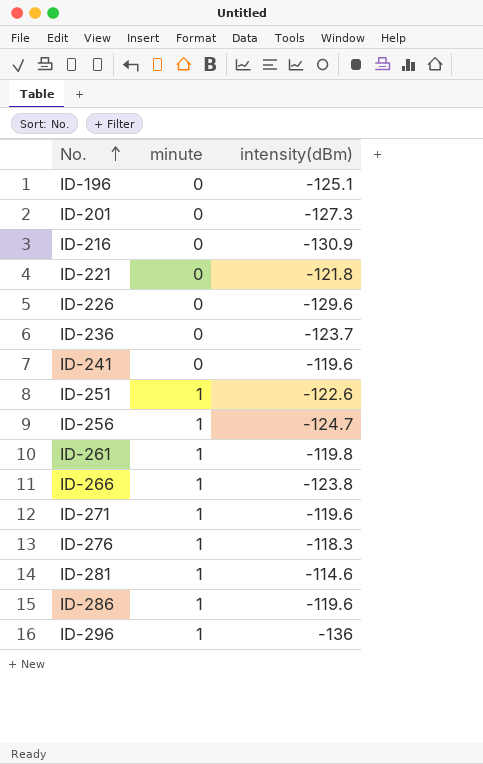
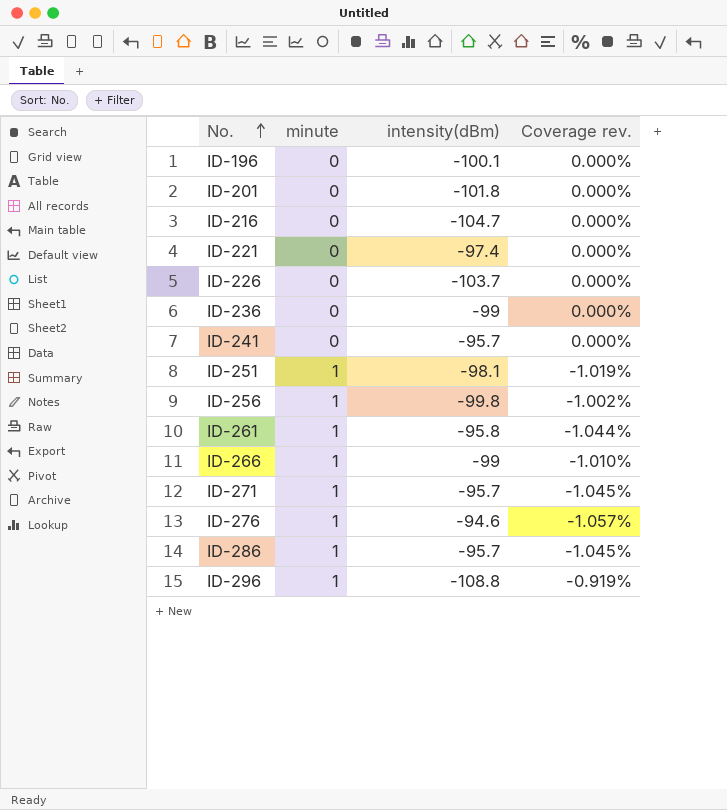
column Coverage rev. | formula: none -> [minute] / [intensity(dBm)]
row ID-281: 1 | -114.6 -> none
ID-196 | intensity(dBm): -125.1 -> -100.1
ID-201 | intensity(dBm): -127.3 -> -101.8
ID-216 | intensity(dBm): -130.9 -> -104.7
ID-221 | intensity(dBm): -121.8 -> -97.4
ID-226 | intensity(dBm): -129.6 -> -103.7
ID-236 | intensity(dBm): -123.7 -> -99
ID-241 | intensity(dBm): -119.6 -> -95.7
ID-251 | intensity(dBm): -122.6 -> -98.1
ID-256 | intensity(dBm): -124.7 -> -99.8
ID-261 | intensity(dBm): -119.8 -> -95.8
ID-266 | intensity(dBm): -123.8 -> -99
ID-271 | intensity(dBm): -119.6 -> -95.7
ID-276 | intensity(dBm): -118.3 -> -94.6
ID-286 | intensity(dBm): -119.6 -> -95.7
ID-296 | intensity(dBm): -136 -> -108.8

